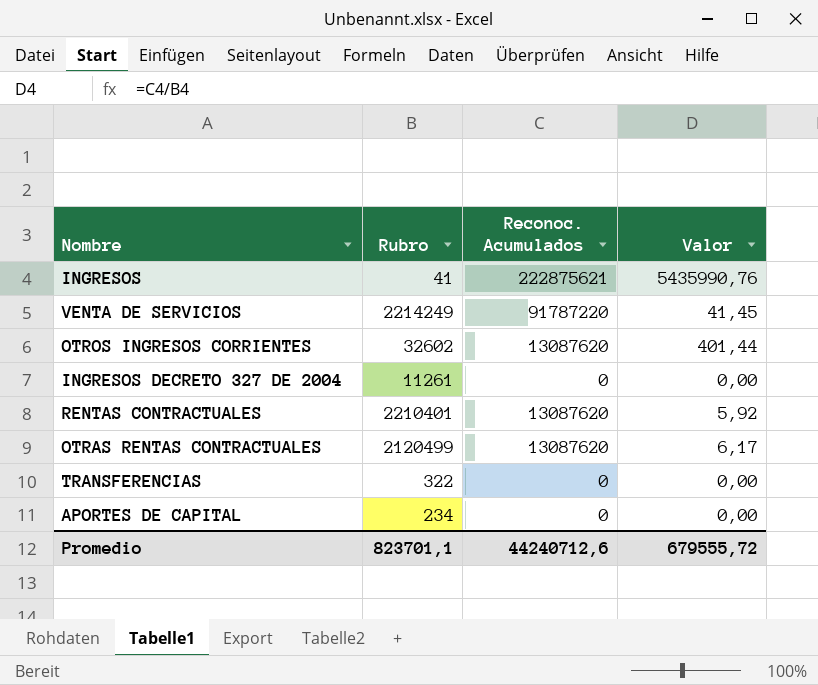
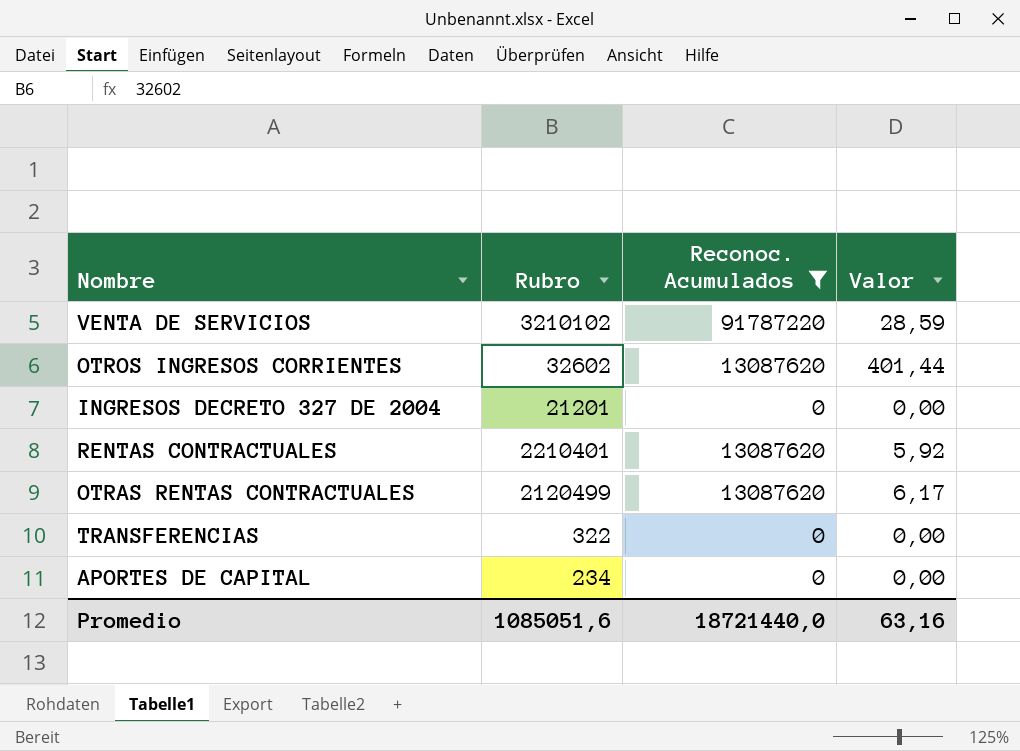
filter: none -> Reconoc. Acumulados != 222875621
VENTA DE SERVICIOS | Rubro: 2214249 -> 3210102
VENTA DE SERVICIOS | Valor: 41,45 -> 28,59
INGRESOS DECRETO 327 DE 2004 | Rubro: 11261 -> 21201
Promedio | Rubro: 823701,1 -> 1085051,6
Promedio | Reconoc. Acumulados: 44240712,6 -> 18721440,0
Promedio | Valor: 679555,72 -> 63,16

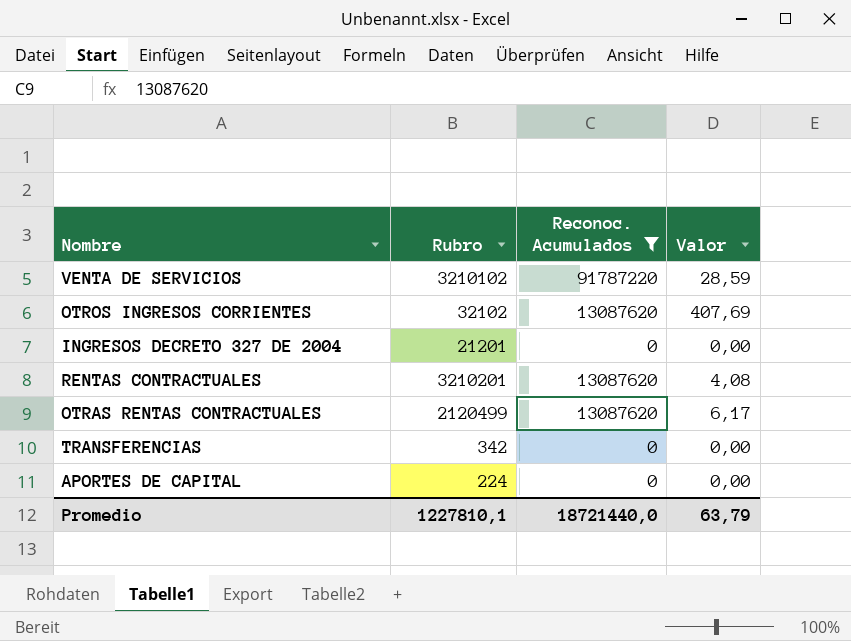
OTROS INGRESOS CORRIENTES | Rubro: 32602 -> 32102
OTROS INGRESOS CORRIENTES | Valor: 401,44 -> 407,69
RENTAS CONTRACTUALES | Rubro: 2210401 -> 3210201
RENTAS CONTRACTUALES | Valor: 5,92 -> 4,08
TRANSFERENCIAS | Rubro: 322 -> 342
APORTES DE CAPITAL | Rubro: 234 -> 224
Promedio | Rubro: 1085051,6 -> 1227810,1
Promedio | Valor: 63,16 -> 63,79

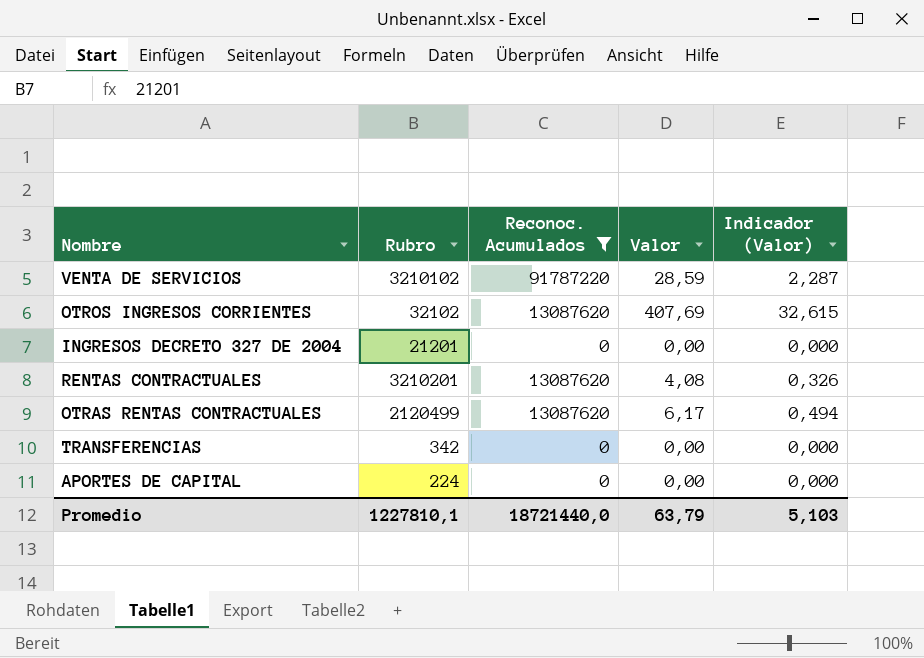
column Indicador (Valor) | formula: none -> [Valor] * 0,08

